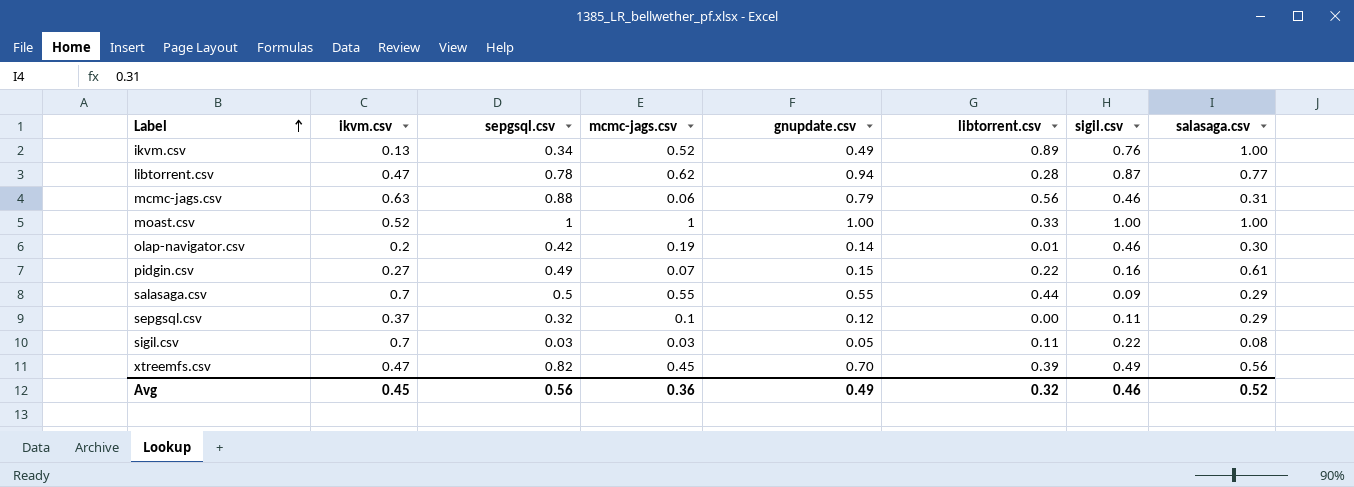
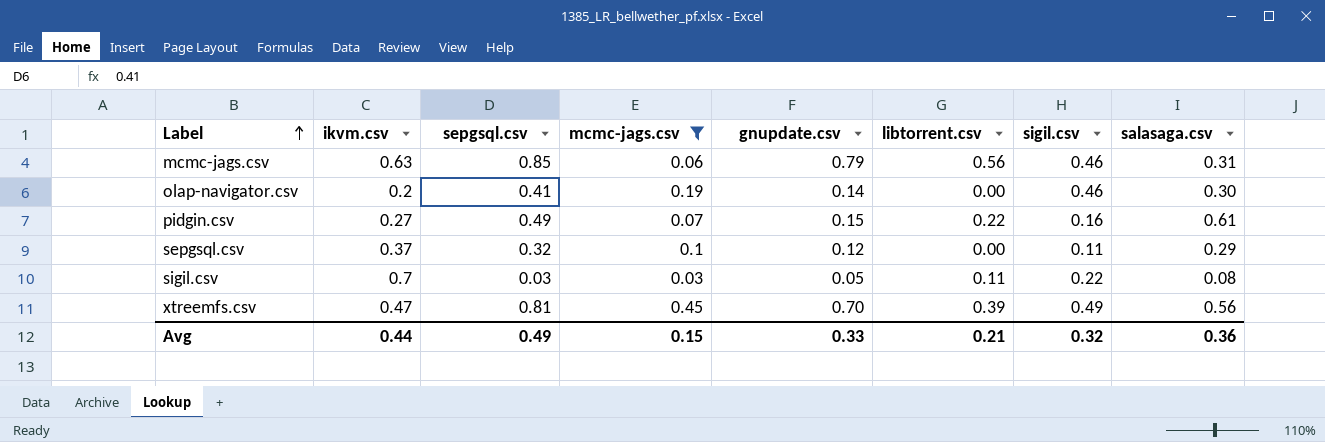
filter: none -> mcmc-jags.csv <= 0.45
mcmc-jags.csv | sepgsql.csv: 0.88 -> 0.85
olap-navigator.csv | sepgsql.csv: 0.42 -> 0.41
olap-navigator.csv | libtorrent.csv: 0.01 -> 0.00
xtreemfs.csv | sepgsql.csv: 0.82 -> 0.81
Avg | ikvm.csv: 0.45 -> 0.44
Avg | sepgsql.csv: 0.56 -> 0.49
Avg | mcmc-jags.csv: 0.36 -> 0.15
Avg | gnupdate.csv: 0.49 -> 0.33
Avg | libtorrent.csv: 0.32 -> 0.21
Avg | sigil.csv: 0.46 -> 0.32
Avg | salasaga.csv: 0.52 -> 0.36

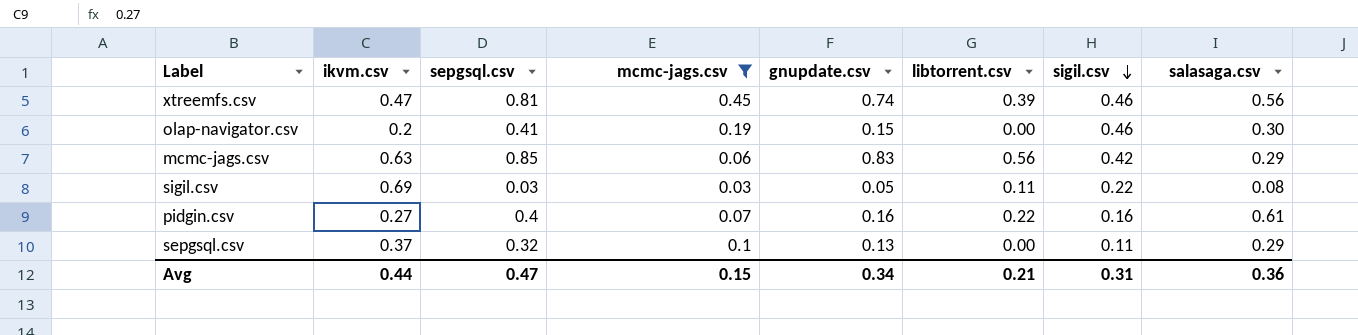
row order: Label ascending -> sigil.csv descending
xtreemfs.csv | gnupdate.csv: 0.70 -> 0.74
xtreemfs.csv | sigil.csv: 0.49 -> 0.46
olap-navigator.csv | gnupdate.csv: 0.14 -> 0.15
mcmc-jags.csv | gnupdate.csv: 0.79 -> 0.83
mcmc-jags.csv | sigil.csv: 0.46 -> 0.42
mcmc-jags.csv | salasaga.csv: 0.31 -> 0.29
sigil.csv | ikvm.csv: 0.7 -> 0.69
pidgin.csv | sepgsql.csv: 0.49 -> 0.4
pidgin.csv | gnupdate.csv: 0.15 -> 0.16
sepgsql.csv | gnupdate.csv: 0.12 -> 0.13
Avg | sepgsql.csv: 0.49 -> 0.47
Avg | gnupdate.csv: 0.33 -> 0.34
Avg | sigil.csv: 0.32 -> 0.31

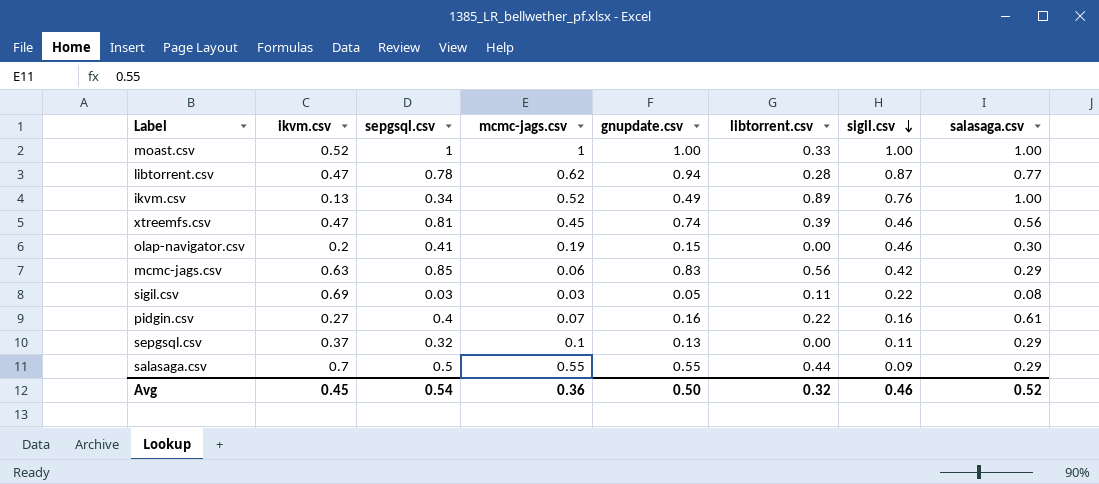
filter: mcmc-jags.csv <= 0.45 -> none
Avg | ikvm.csv: 0.44 -> 0.45
Avg | sepgsql.csv: 0.47 -> 0.54
Avg | mcmc-jags.csv: 0.15 -> 0.36
Avg | gnupdate.csv: 0.34 -> 0.50
Avg | libtorrent.csv: 0.21 -> 0.32
Avg | sigil.csv: 0.31 -> 0.46
Avg | salasaga.csv: 0.36 -> 0.52

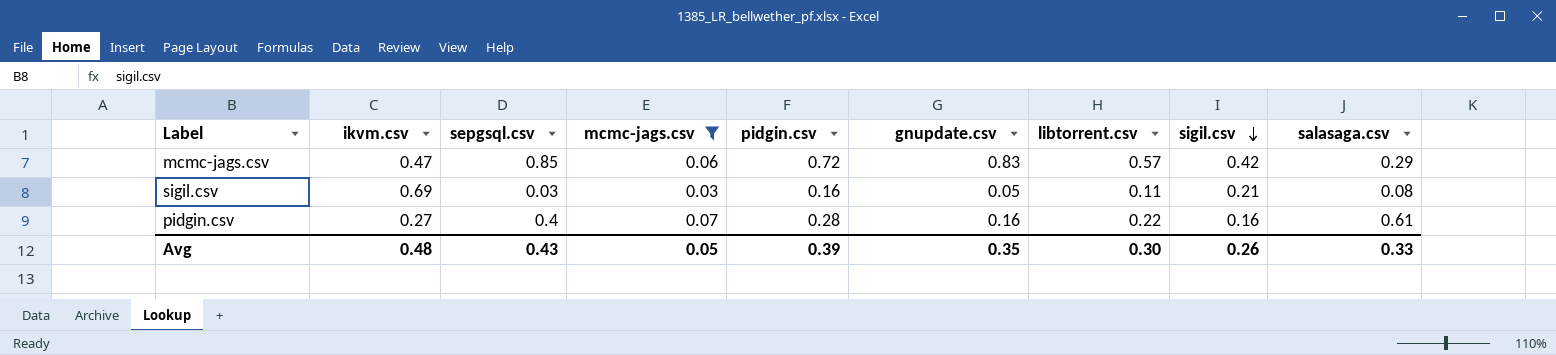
filter: none -> mcmc-jags.csv <= 0.07
column pidgin.csv | position: none -> 5
mcmc-jags.csv | ikvm.csv: 0.63 -> 0.47
mcmc-jags.csv | libtorrent.csv: 0.56 -> 0.57
sigil.csv | sigil.csv: 0.22 -> 0.21
Avg | ikvm.csv: 0.45 -> 0.48
Avg | sepgsql.csv: 0.54 -> 0.43
Avg | mcmc-jags.csv: 0.36 -> 0.05
Avg | gnupdate.csv: 0.50 -> 0.35
Avg | libtorrent.csv: 0.32 -> 0.30
Avg | sigil.csv: 0.46 -> 0.26
Avg | salasaga.csv: 0.52 -> 0.33

